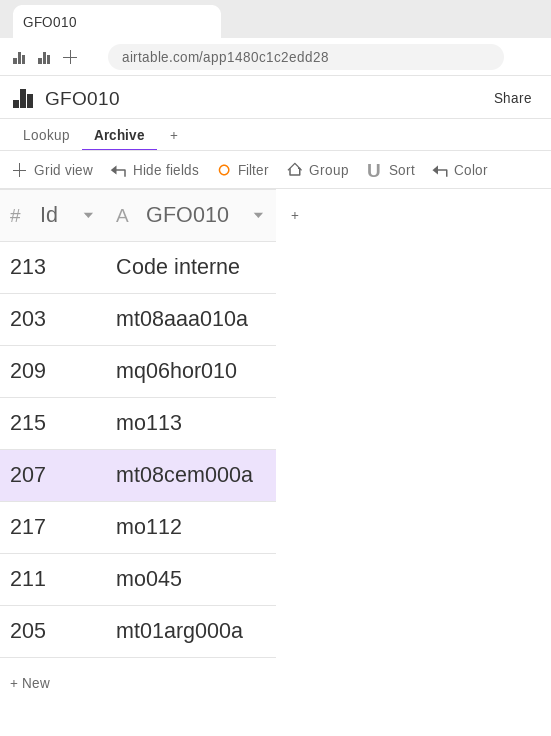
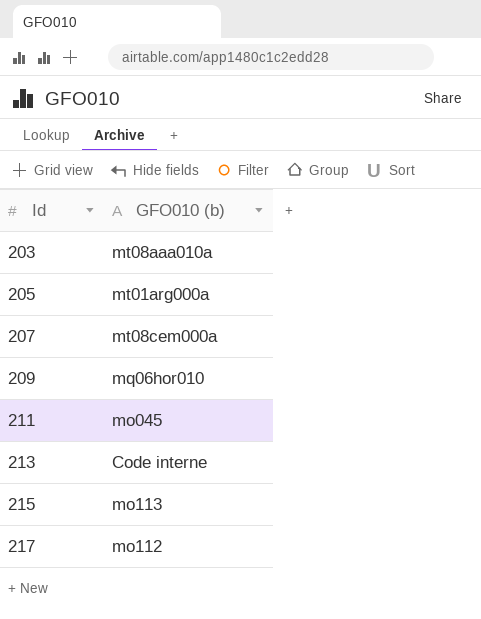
row order: none -> Id ascending
column name: GFO010 -> GFO010 (b)

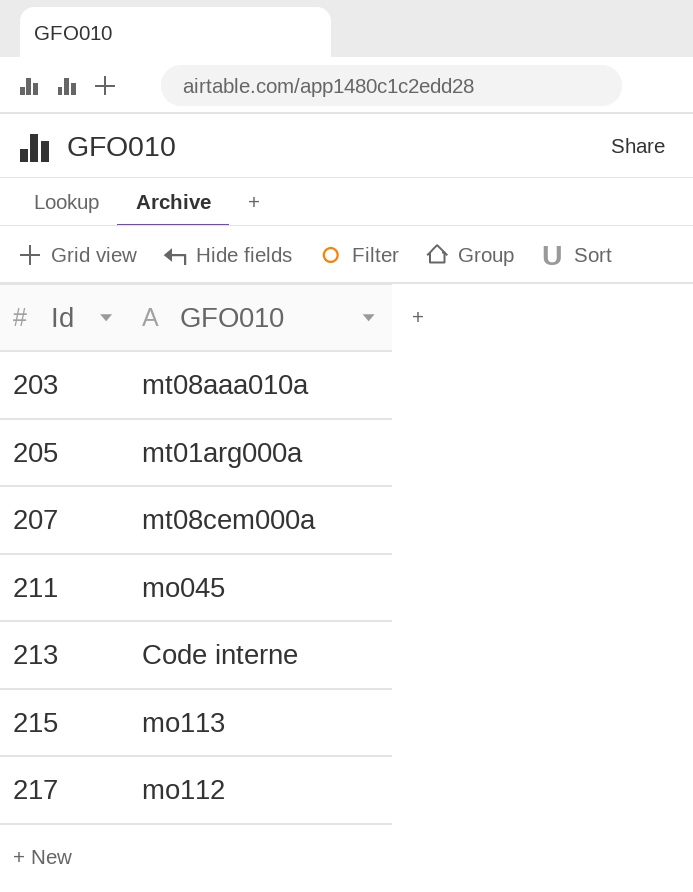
column name: GFO010 (b) -> GFO010
row 209: mq06hor010 -> none

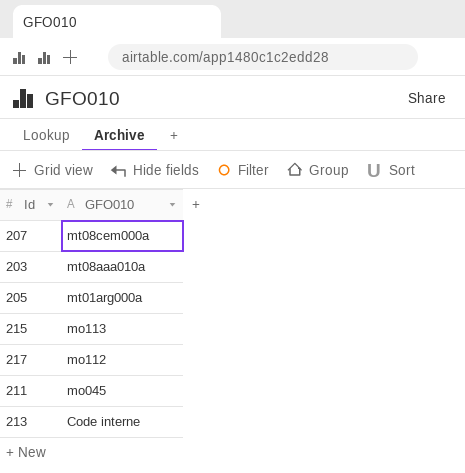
row order: Id ascending -> GFO010 descending

